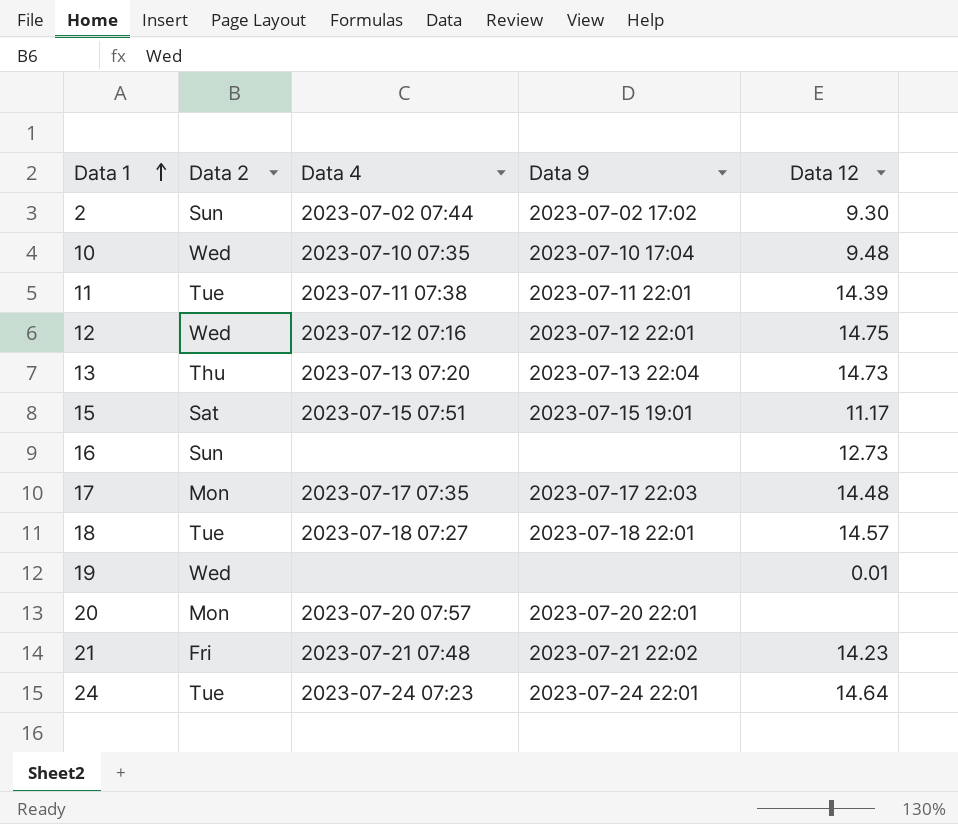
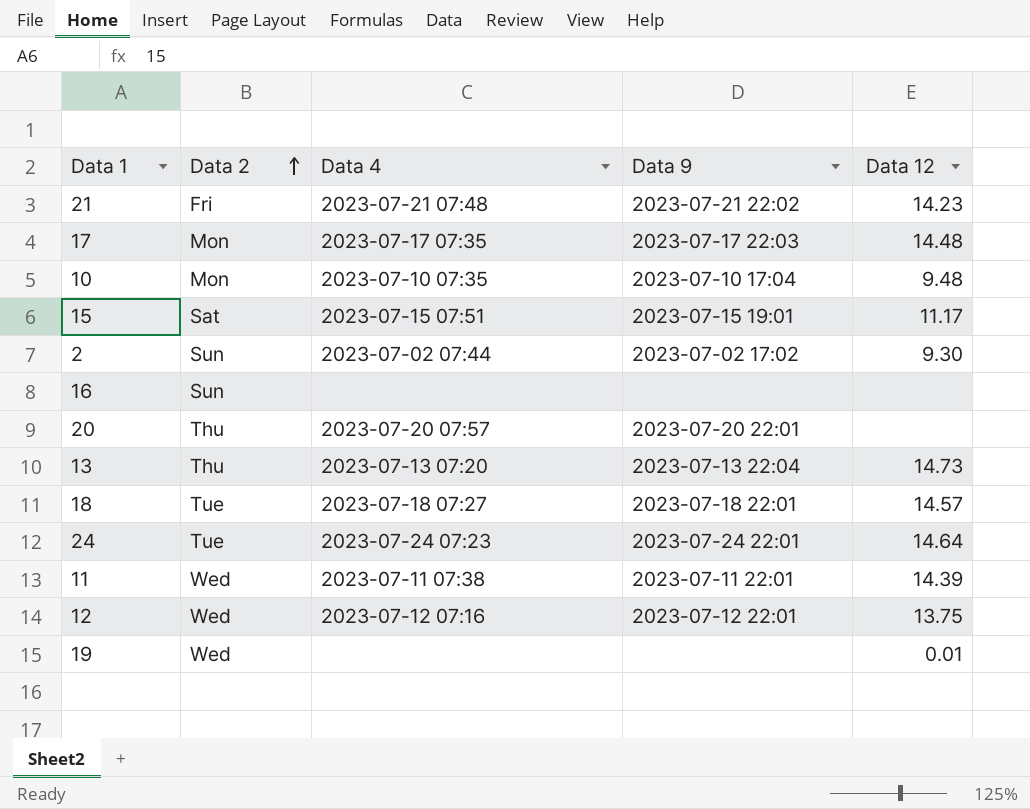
row order: Data 1 ascending -> Data 2 ascending
10 | Data 2: Wed -> Mon
16 | Data 12: 12.73 -> none
20 | Data 2: Mon -> Thu
11 | Data 2: Tue -> Wed
12 | Data 12: 14.75 -> 13.75

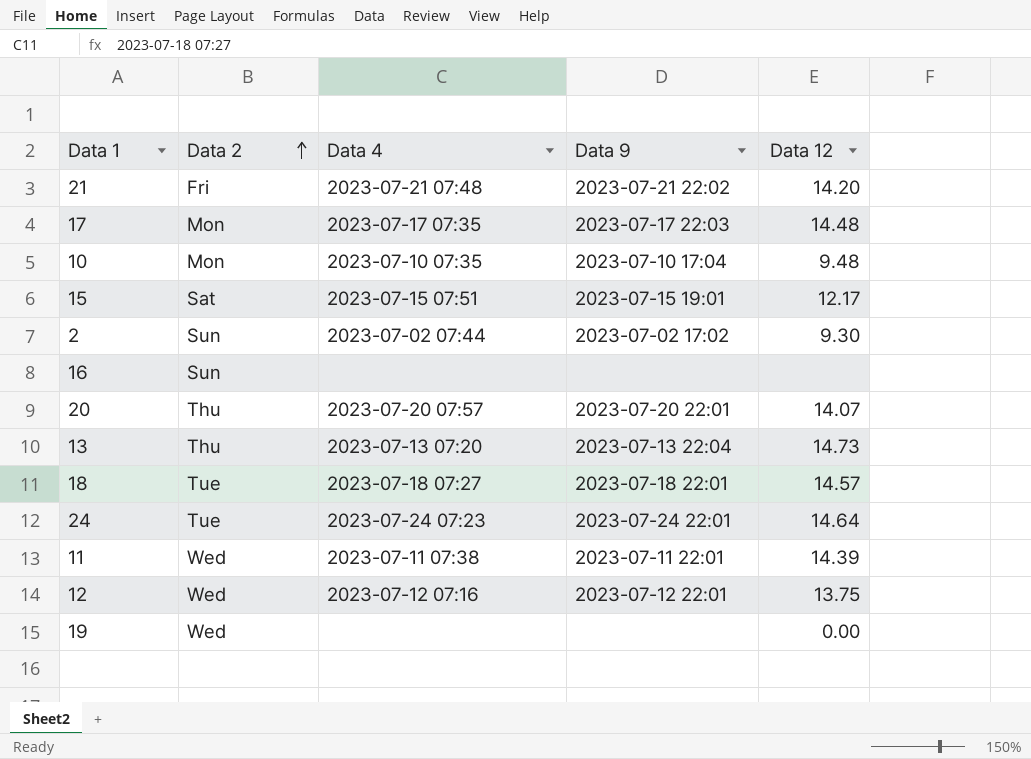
21 | Data 12: 14.23 -> 14.20
15 | Data 12: 11.17 -> 12.17
20 | Data 12: none -> 14.07
19 | Data 12: 0.01 -> 0.00

